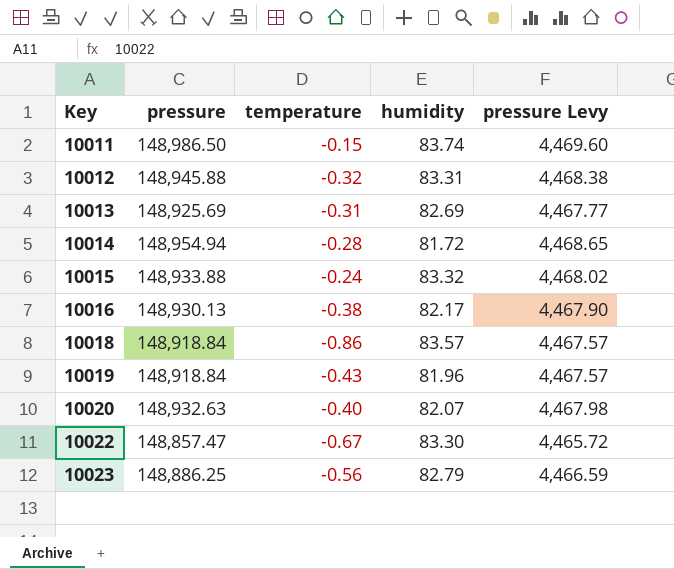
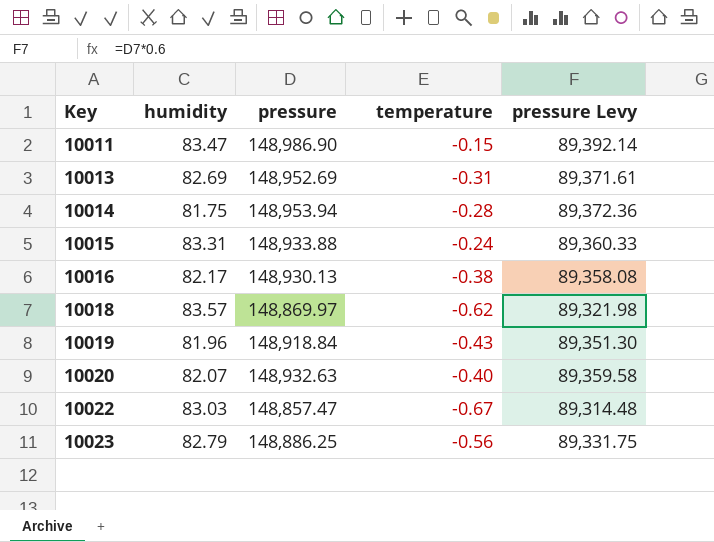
column humidity | position: 4 -> 2
column pressure Levy | formula: [pressure] * 0.03 -> [pressure] * 0.6
row 10012: 148,945.88 | -0.32 | 83.31 | 4,468.38 -> none
10011 | humidity: 83.74 -> 83.47
10011 | pressure: 148,986.50 -> 148,986.90
10013 | pressure: 148,925.69 -> 148,952.69
10014 | humidity: 81.72 -> 81.75
10014 | pressure: 148,954.94 -> 148,953.94
10015 | humidity: 83.32 -> 83.31
10018 | pressure: 148,918.84 -> 148,869.97
10018 | temperature: -0.86 -> -0.62
10022 | humidity: 83.30 -> 83.03

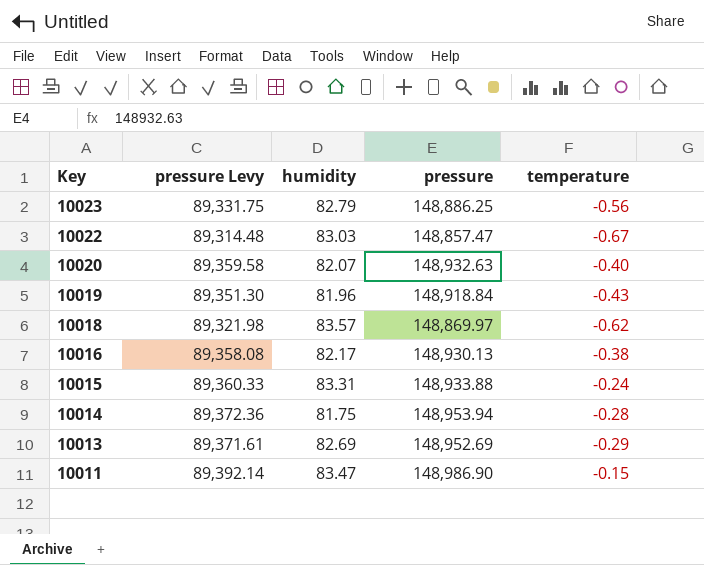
row order: Key ascending -> Key descending
column pressure Levy | position: 5 -> 2
10013 | temperature: -0.31 -> -0.29

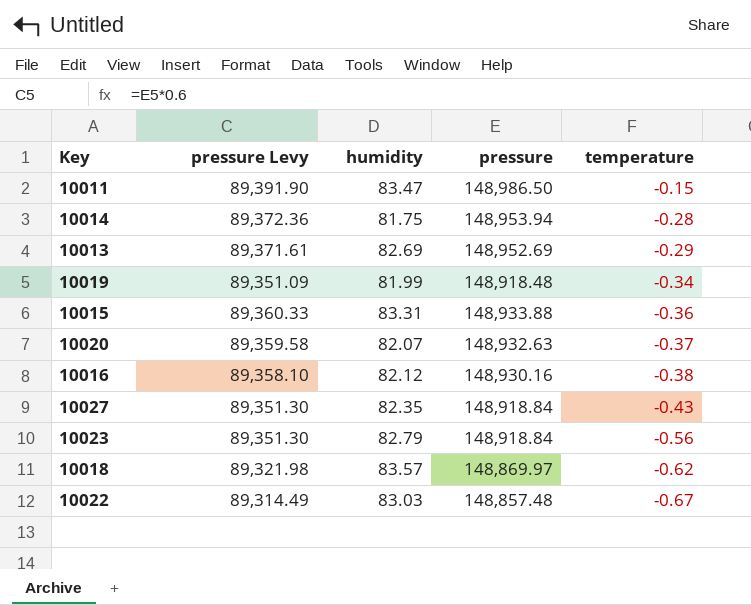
row order: Key descending -> temperature descending
10011 | pressure Levy: 89,392.14 -> 89,391.90
10011 | pressure: 148,986.90 -> 148,986.50
10019 | pressure Levy: 89,351.30 -> 89,351.09
10019 | humidity: 81.96 -> 81.99
10019 | pressure: 148,918.84 -> 148,918.48
10019 | temperature: -0.43 -> -0.34
10015 | temperature: -0.24 -> -0.36
10020 | temperature: -0.40 -> -0.37
10016 | pressure Levy: 89,358.08 -> 89,358.10
10016 | humidity: 82.17 -> 82.12
10016 | pressure: 148,930.13 -> 148,930.16
row 10027: none -> 89,351.30 | 82.35 | 148,918.84 | -0.43
10023 | pressure Levy: 89,331.75 -> 89,351.30
10023 | pressure: 148,886.25 -> 148,918.84
10022 | pressure Levy: 89,314.48 -> 89,314.49
10022 | pressure: 148,857.47 -> 148,857.48

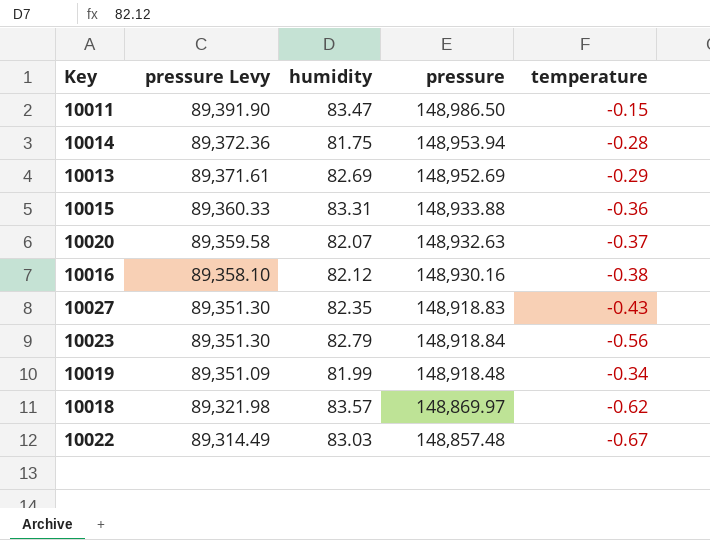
row order: temperature descending -> pressure Levy descending
10027 | pressure: 148,918.84 -> 148,918.83

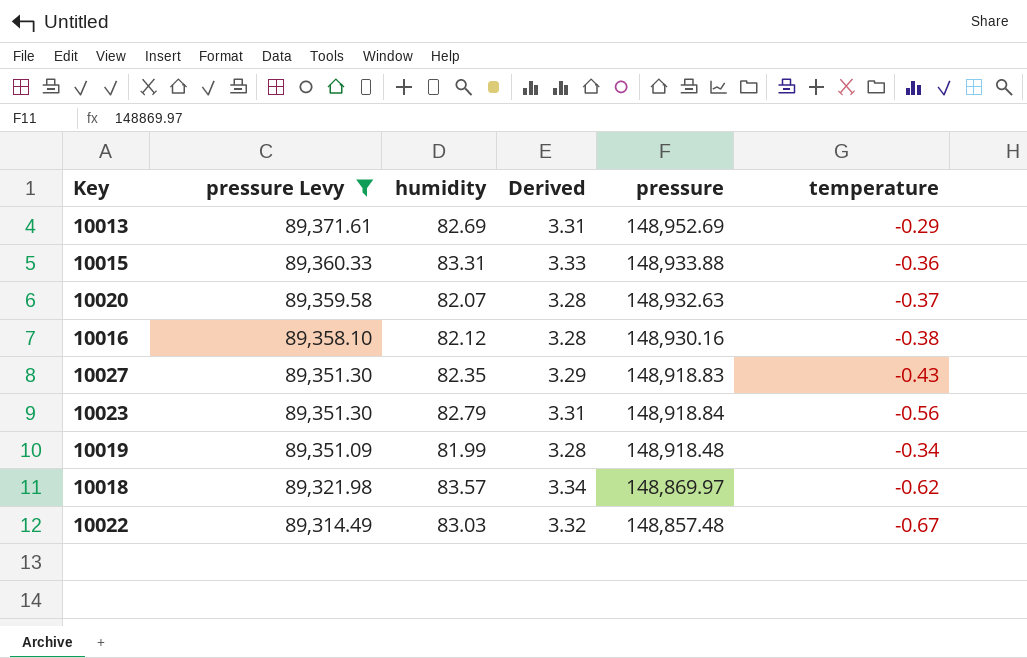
filter: none -> pressure Levy <= 89,371.61
column Derived | formula: none -> [humidity] * 0.04

